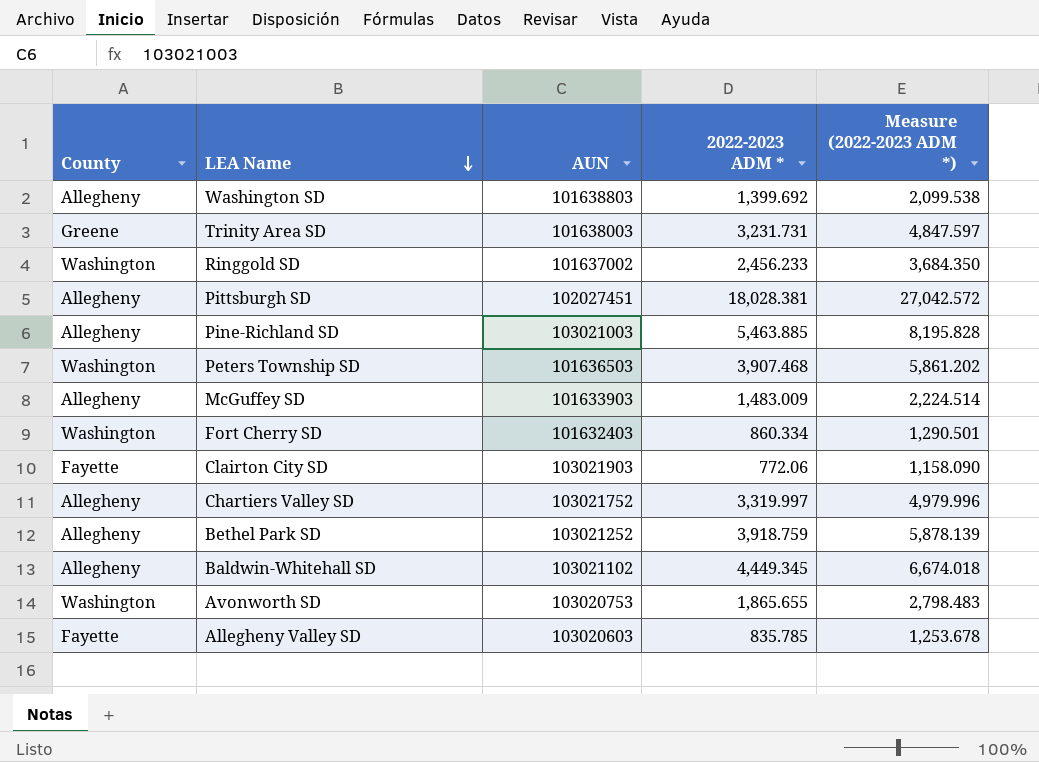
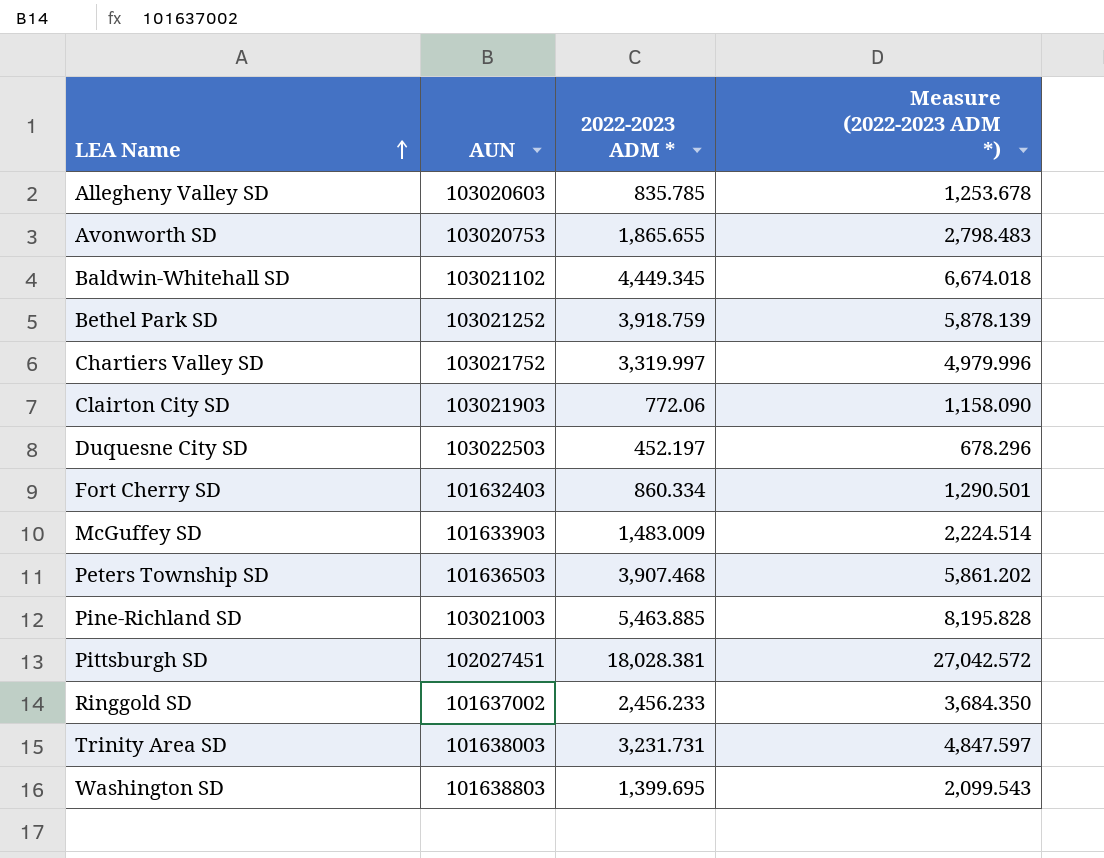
row order: LEA Name descending -> LEA Name ascending
column County | position: 1 -> none
row Duquesne City SD: none -> 103022503 | 452.197 | 678.296
Washington SD | 2022-2023 ADM *: 1,399.692 -> 1,399.695
Washington SD | Measure (2022-2023 ADM *): 2,099.538 -> 2,099.543

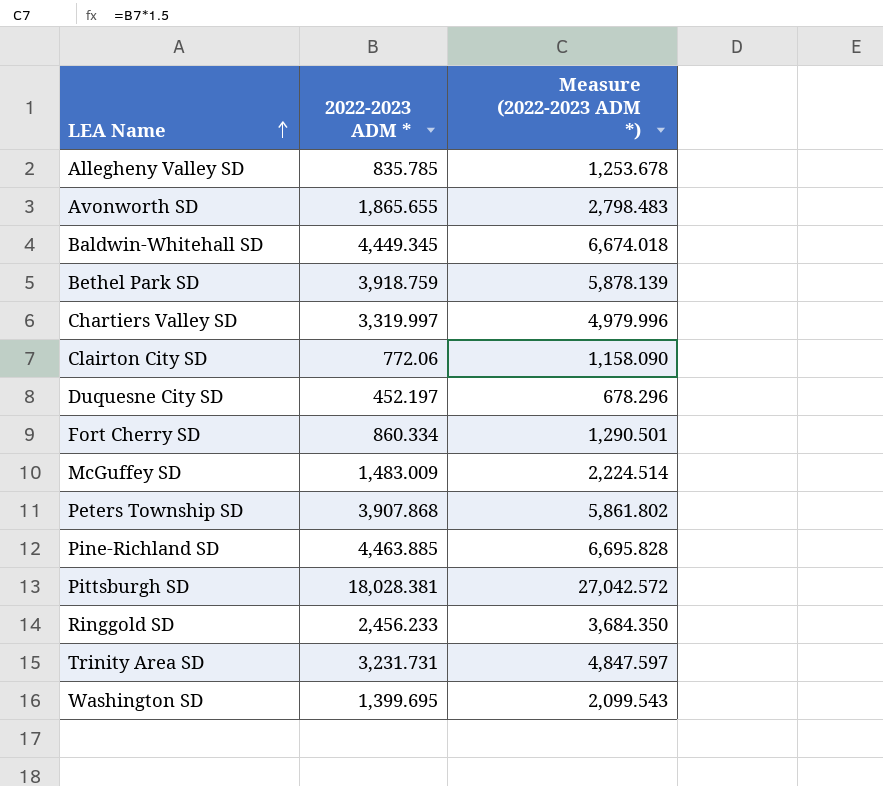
column AUN | position: 2 -> none
Peters Township SD | 2022-2023 ADM *: 3,907.468 -> 3,907.868
Peters Township SD | Measure (2022-2023 ADM *): 5,861.202 -> 5,861.802
Pine-Richland SD | 2022-2023 ADM *: 5,463.885 -> 4,463.885
Pine-Richland SD | Measure (2022-2023 ADM *): 8,195.828 -> 6,695.828

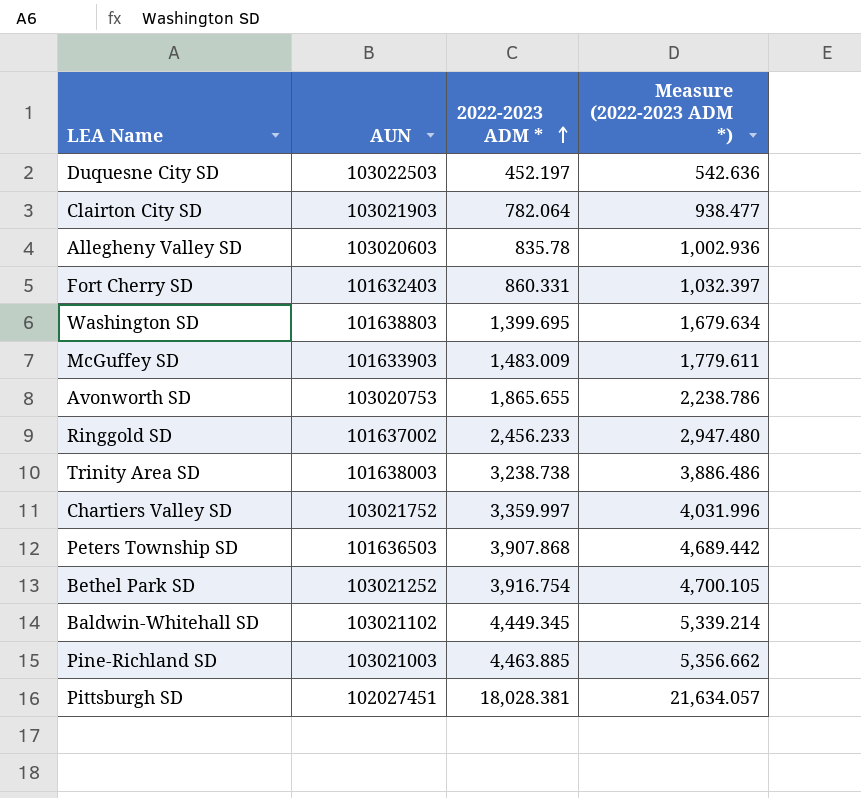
row order: LEA Name ascending -> 2022-2023 ADM * ascending
column AUN | position: none -> 2
column Measure (2022-2023 ADM *) | formula: [2022-2023 ADM *] * 1.5 -> [2022-2023 ADM *] * 1.2
Clairton City SD | 2022-2023 ADM *: 772.06 -> 782.064
Allegheny Valley SD | 2022-2023 ADM *: 835.785 -> 835.78
Fort Cherry SD | 2022-2023 ADM *: 860.334 -> 860.331
Trinity Area SD | 2022-2023 ADM *: 3,231.731 -> 3,238.738
Chartiers Valley SD | 2022-2023 ADM *: 3,319.997 -> 3,359.997
Bethel Park SD | 2022-2023 ADM *: 3,918.759 -> 3,916.754

